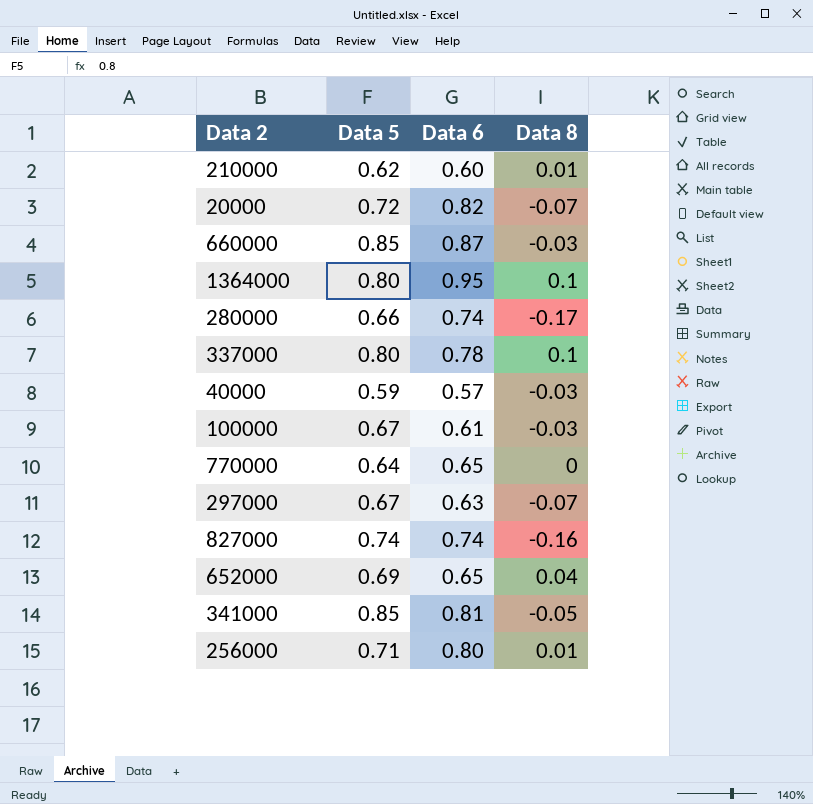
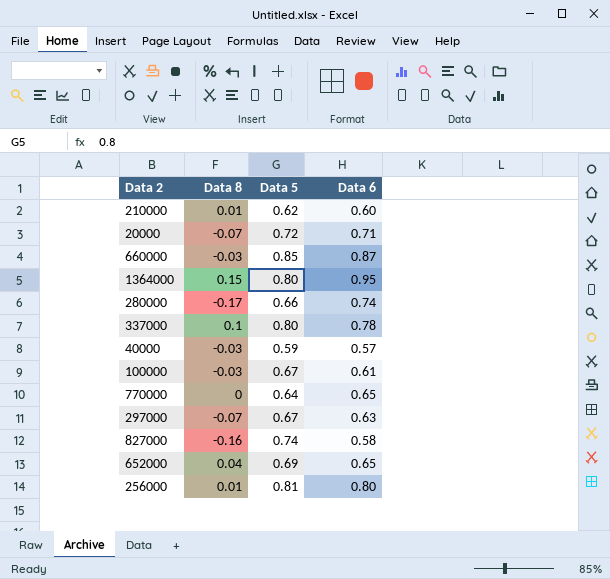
column Data 8 | position: 4 -> 2
row 341000: 0.85 | 0.81 | -0.05 -> none
20000 | Data 6: 0.82 -> 0.71
1364000 | Data 8: 0.1 -> 0.15
827000 | Data 6: 0.74 -> 0.58
256000 | Data 5: 0.71 -> 0.81

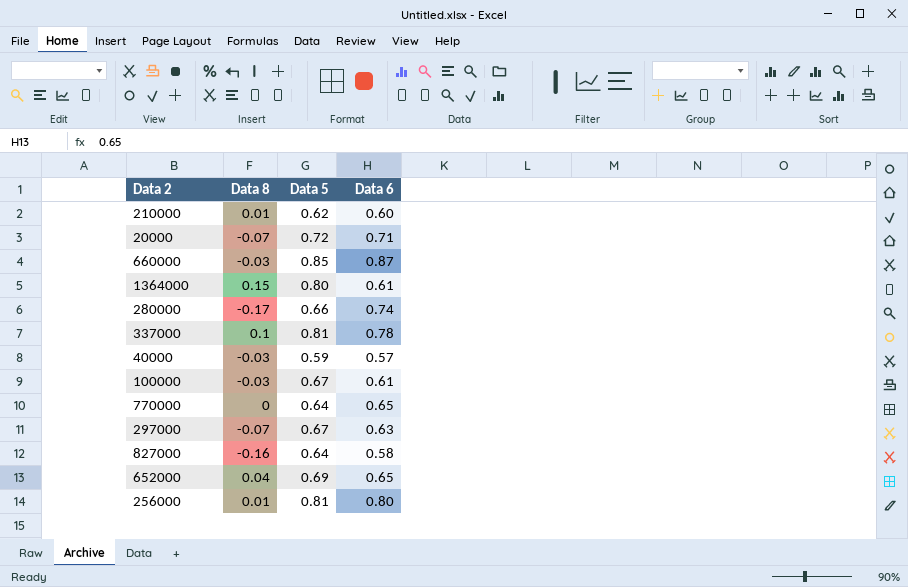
1364000 | Data 6: 0.95 -> 0.61
337000 | Data 5: 0.80 -> 0.81
827000 | Data 5: 0.74 -> 0.64

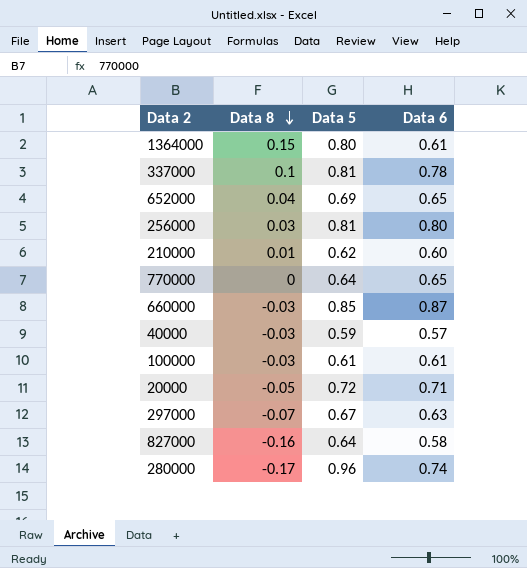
row order: none -> Data 8 descending
256000 | Data 8: 0.01 -> 0.03
100000 | Data 5: 0.67 -> 0.61
20000 | Data 8: -0.07 -> -0.05
280000 | Data 5: 0.66 -> 0.96

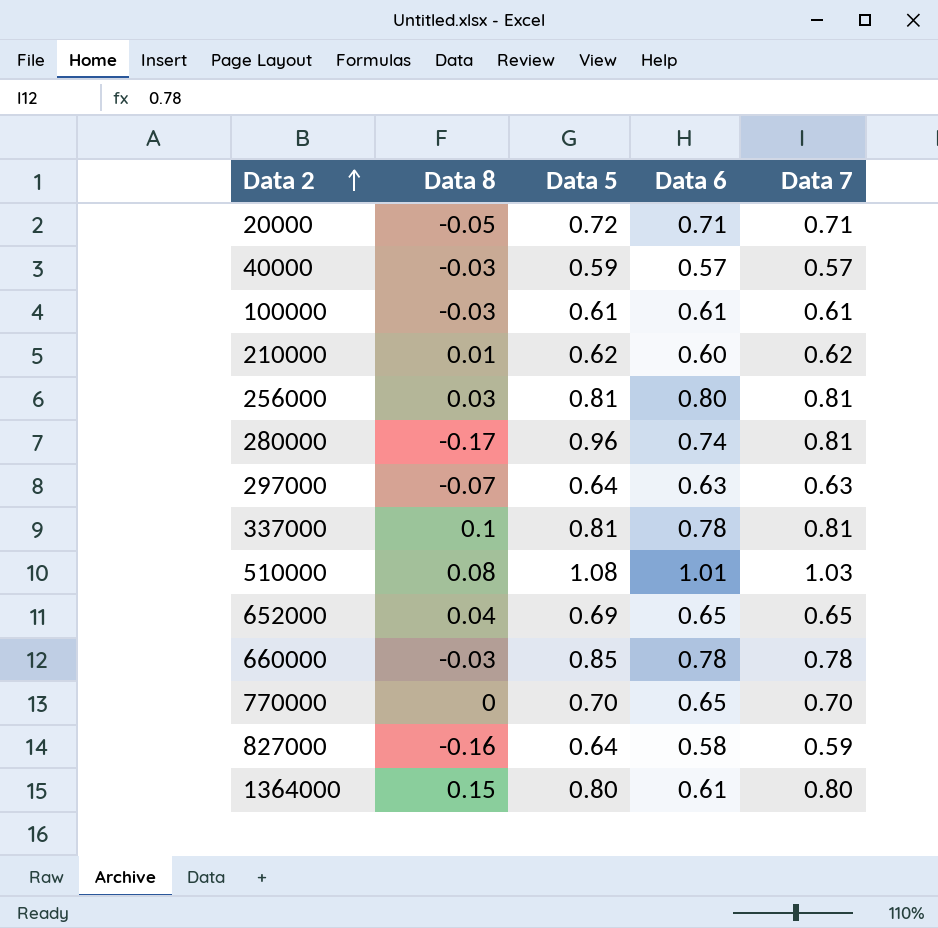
row order: Data 8 descending -> Data 2 ascending
column Data 7 | position: none -> 5
297000 | Data 5: 0.67 -> 0.64
row 510000: none -> 0.08 | 1.08 | 1.01 | 1.03
660000 | Data 6: 0.87 -> 0.78
770000 | Data 5: 0.64 -> 0.70

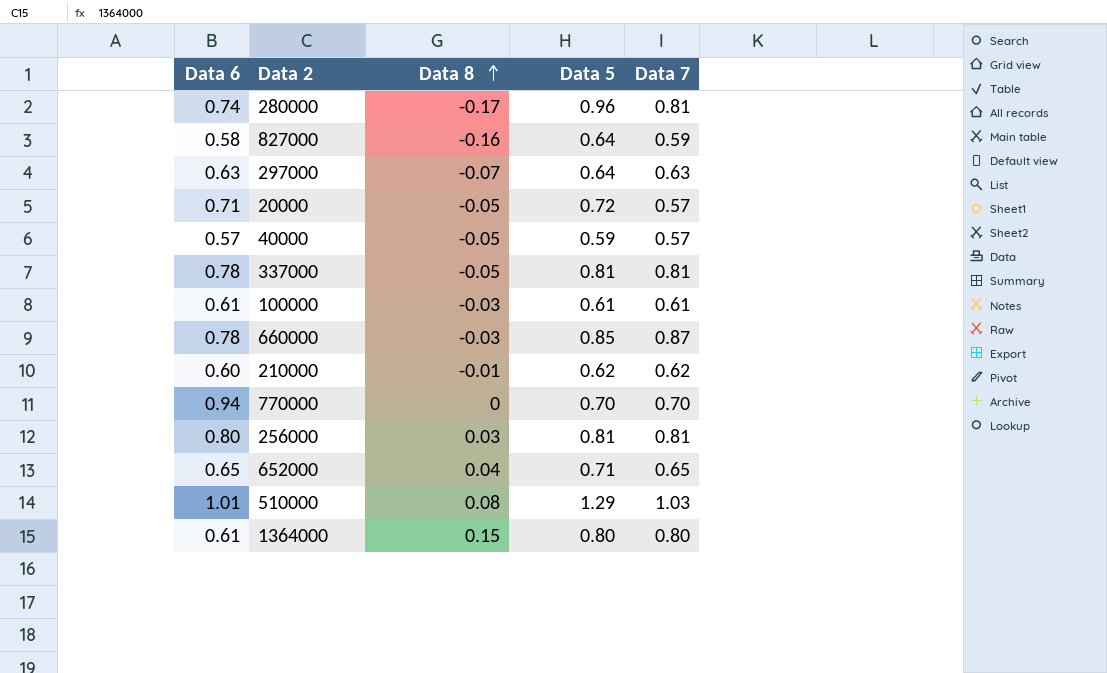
row order: Data 2 ascending -> Data 8 ascending
column Data 6 | position: 4 -> 1
20000 | Data 7: 0.71 -> 0.57
40000 | Data 8: -0.03 -> -0.05
337000 | Data 8: 0.1 -> -0.05
660000 | Data 7: 0.78 -> 0.87
210000 | Data 8: 0.01 -> -0.01
770000 | Data 6: 0.65 -> 0.94
652000 | Data 5: 0.69 -> 0.71
510000 | Data 5: 1.08 -> 1.29

